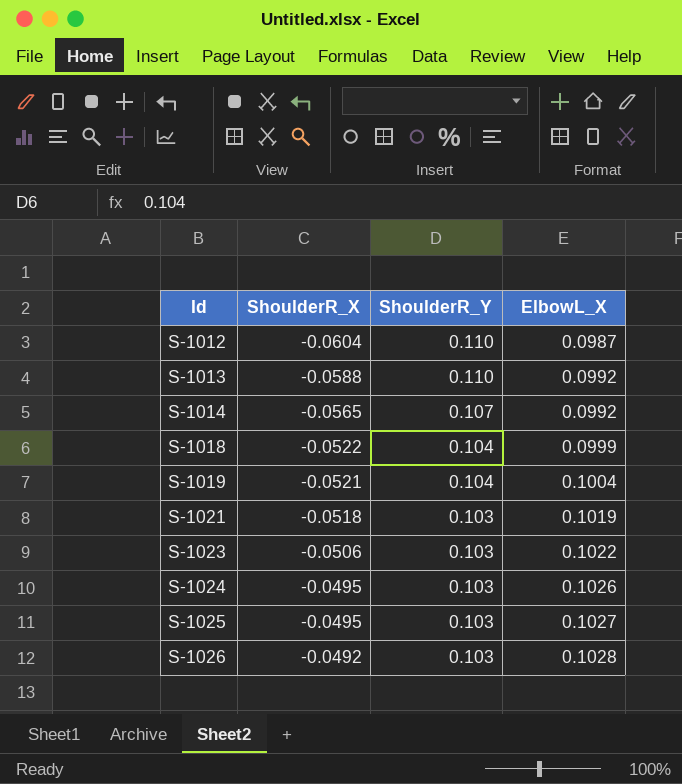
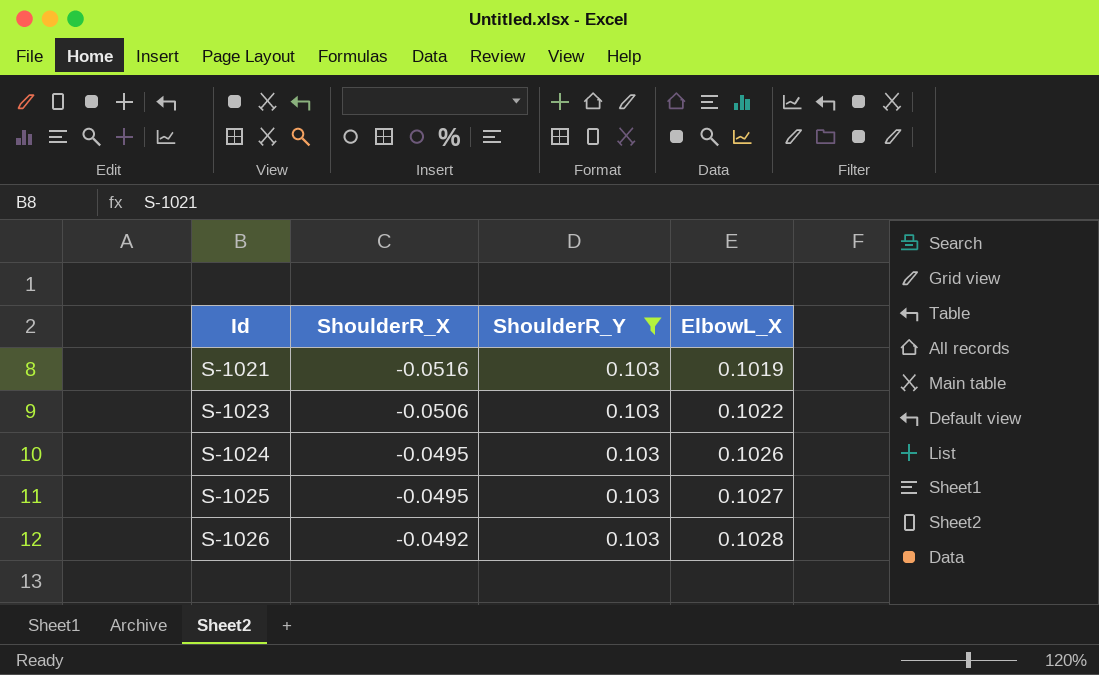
filter: none -> ShoulderR_Y = 0.103
S-1021 | ShoulderR_X: -0.0518 -> -0.0516

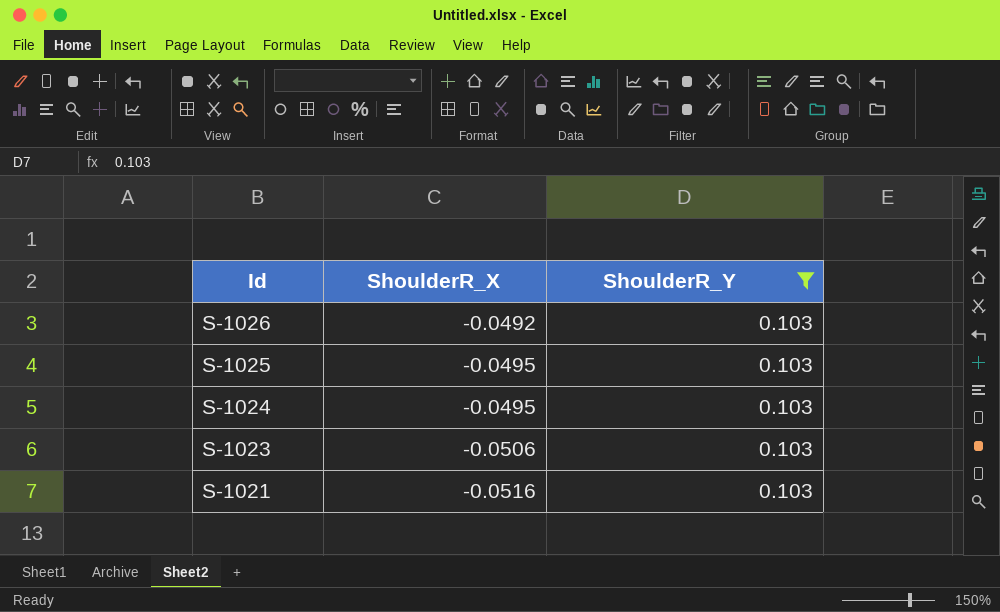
row order: Id ascending -> Id descending
column ElbowL_X | position: 4 -> none

